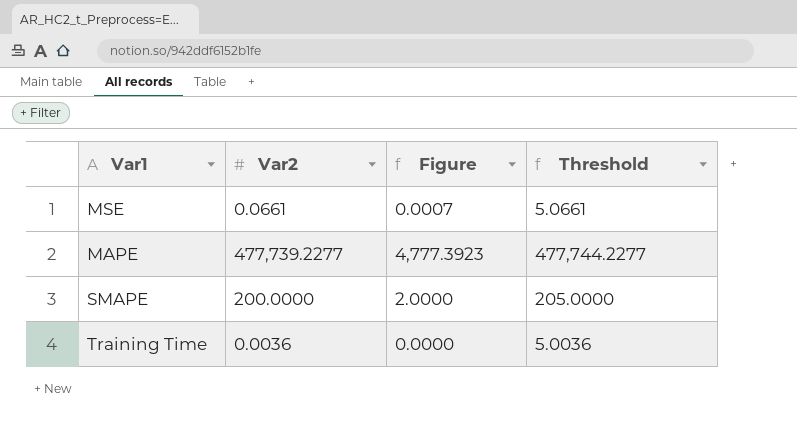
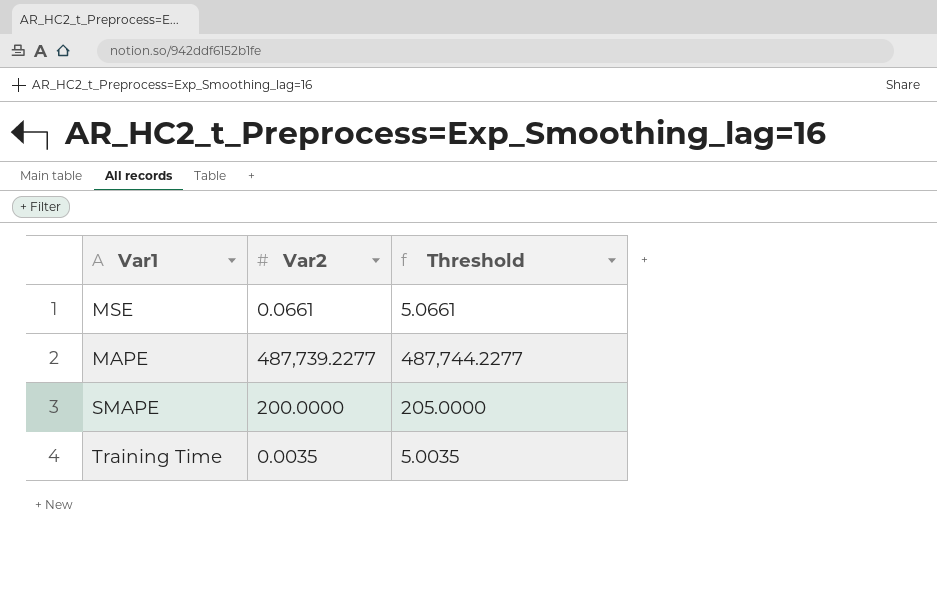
column Figure | formula: [Var2] * 0.01 -> none
MAPE | Var2: 477,739.2277 -> 487,739.2277
MAPE | Threshold: 477,744.2277 -> 487,744.2277
Training Time | Var2: 0.0036 -> 0.0035
Training Time | Threshold: 5.0036 -> 5.0035

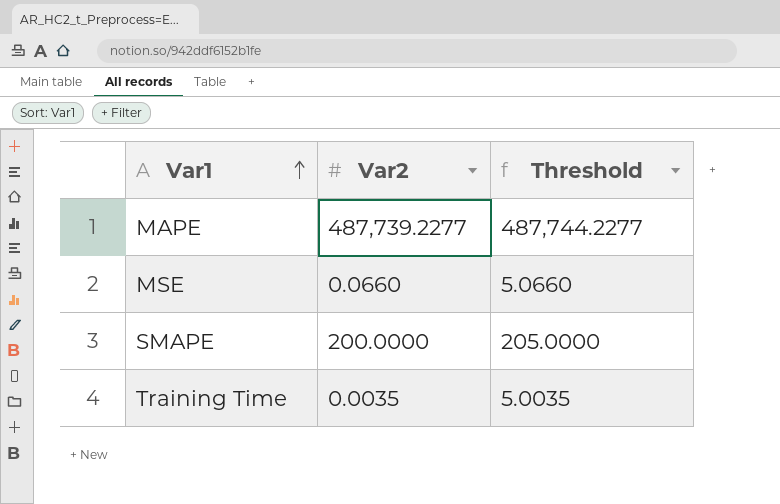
row order: none -> Var1 ascending
MSE | Var2: 0.0661 -> 0.0660
MSE | Threshold: 5.0661 -> 5.0660

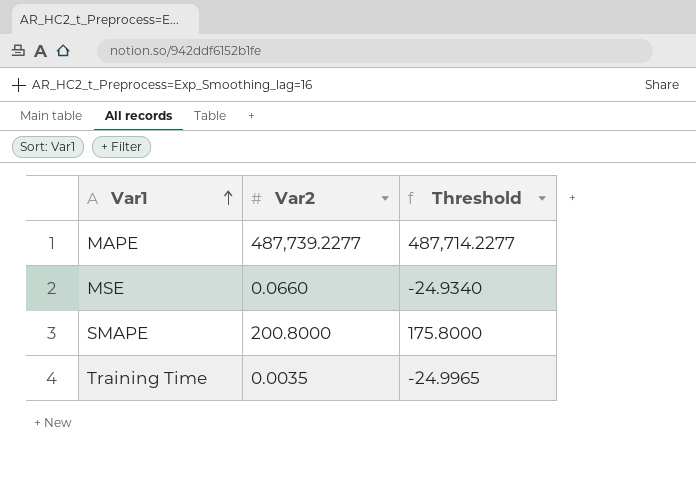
column Threshold | formula: [Var2] + 5 -> [Var2] - 25
SMAPE | Var2: 200.0000 -> 200.8000

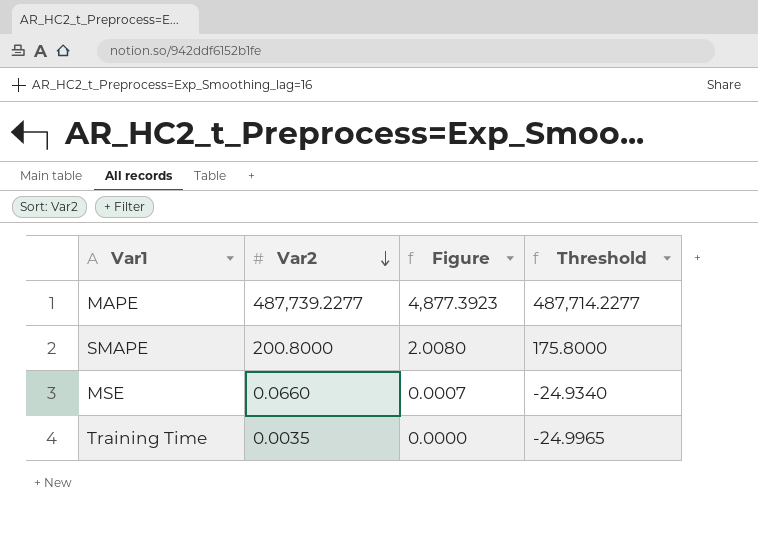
row order: Var1 ascending -> Var2 descending
column Figure | formula: none -> [Var2] * 0.01

